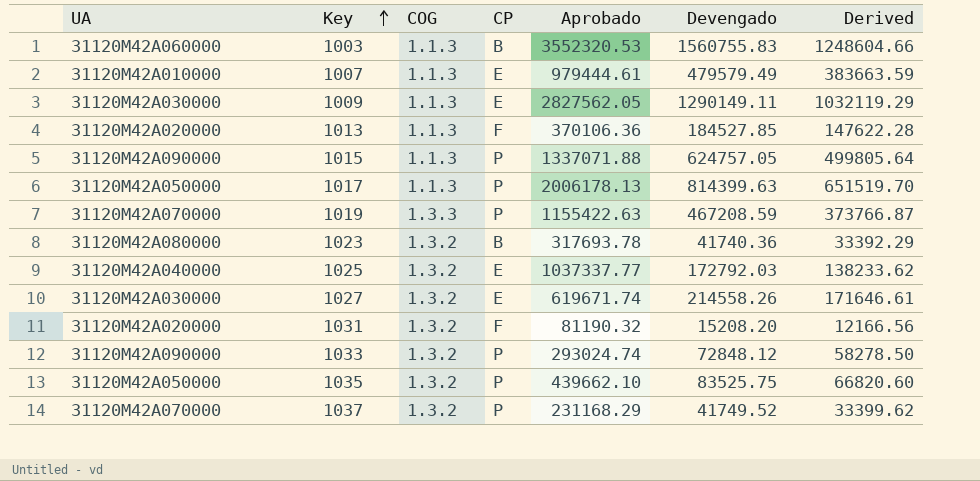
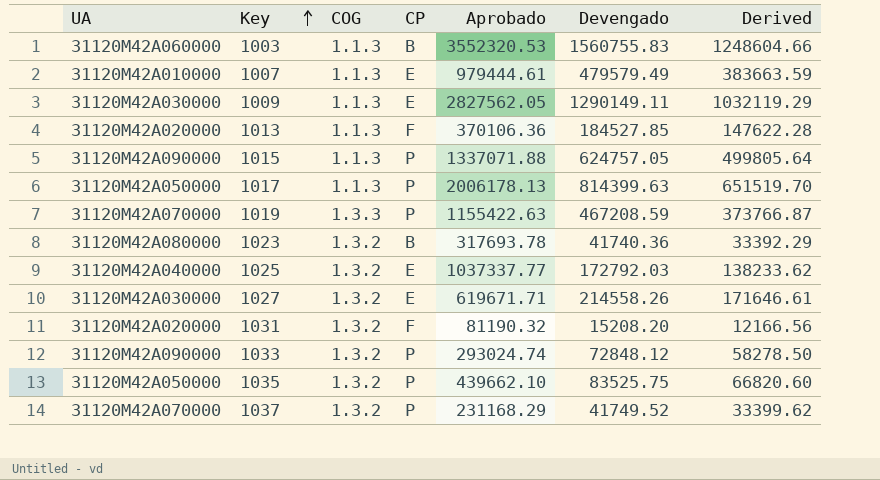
1027 | Aprobado: 619671.74 -> 619671.71

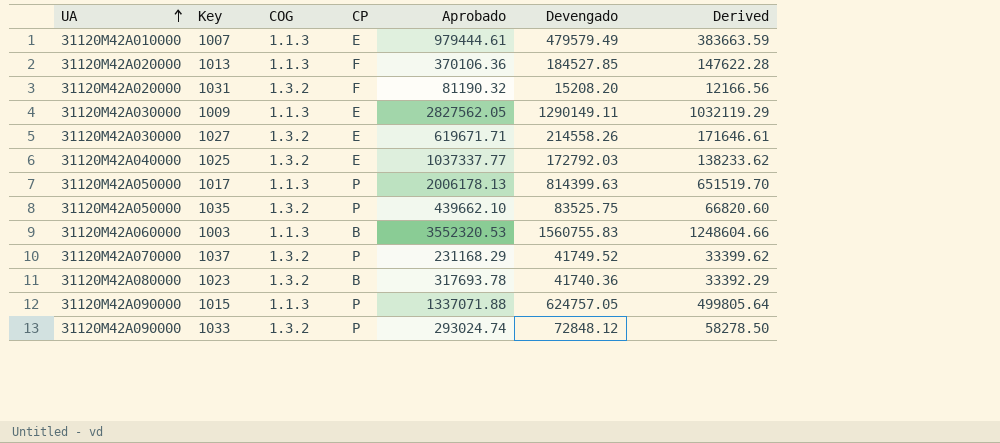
row order: Key ascending -> UA ascending
row 1019: 31120M42A070000 | 1.3.3 | P | 1155422.63 | 467208.59 | 373766.87 -> none

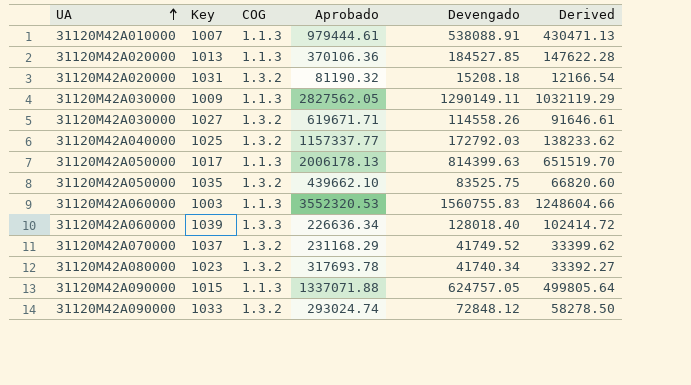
column CP | position: 4 -> none
1007 | Devengado: 479579.49 -> 538088.91
1007 | Derived: 383663.59 -> 430471.13
1031 | Devengado: 15208.20 -> 15208.18
1031 | Derived: 12166.56 -> 12166.54
1027 | Devengado: 214558.26 -> 114558.26
1027 | Derived: 171646.61 -> 91646.61
1025 | Aprobado: 1037337.77 -> 1157337.77
row 1039: none -> 31120M42A060000 | 1.3.3 | 226636.34 | 128018.40 | 102414.72
1023 | Devengado: 41740.36 -> 41740.34
1023 | Derived: 33392.29 -> 33392.27

